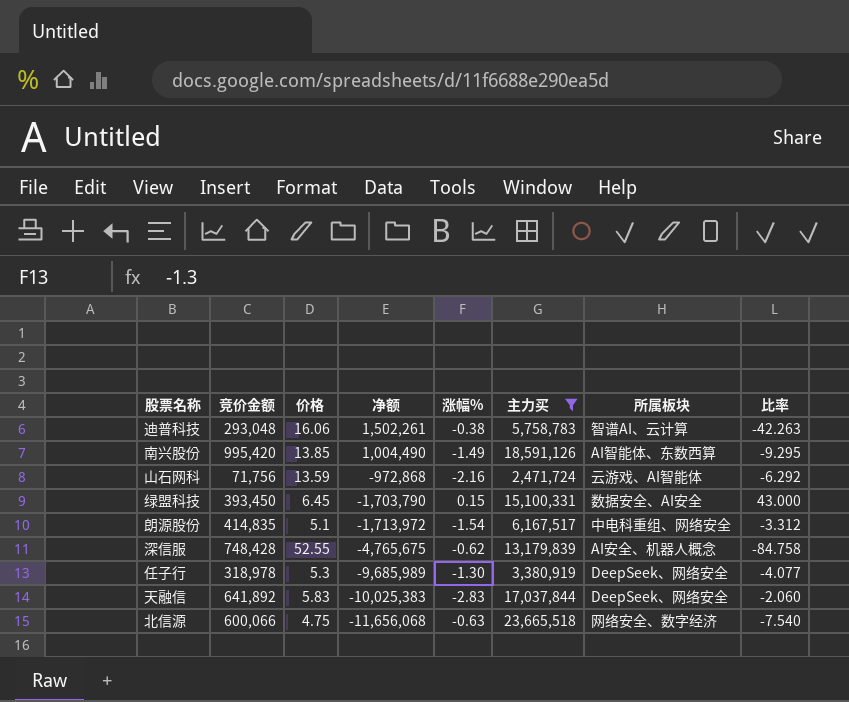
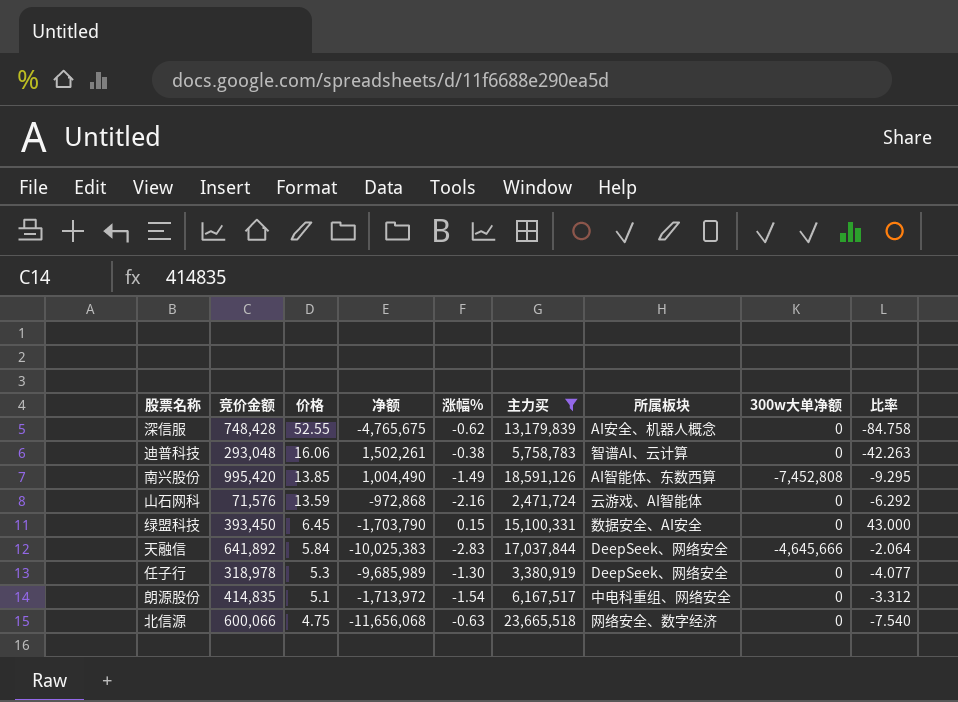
row order: 净额 descending -> 价格 descending
column 300w大单净额 | position: none -> 8
山石网科 | 竞价金额: 71,756 -> 71,576
天融信 | 价格: 5.83 -> 5.84
天融信 | 比率: -2.060 -> -2.064

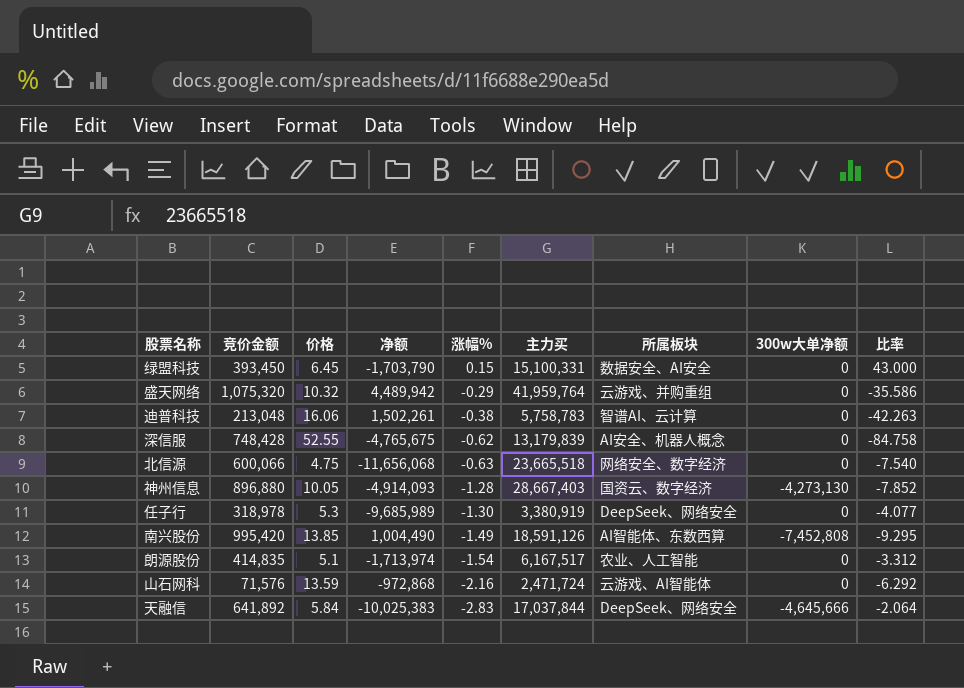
filter: 主力买 <= 23,665,518 -> none
row order: 价格 descending -> 涨幅% descending
迪普科技 | 竞价金额: 293,048 -> 213,048
朗源股份 | 净额: -1,713,972 -> -1,713,974
朗源股份 | 所属板块: 中电科重组、网络安全 -> 农业、人工智能

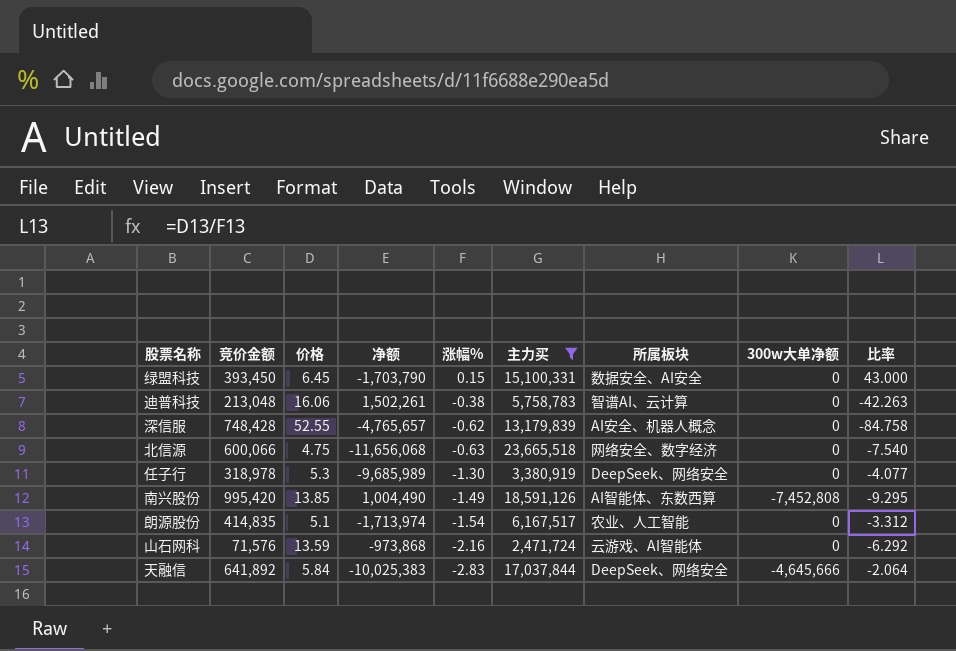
filter: none -> 主力买 <= 23,665,518
深信服 | 净额: -4,765,675 -> -4,765,657
山石网科 | 净额: -972,868 -> -973,868

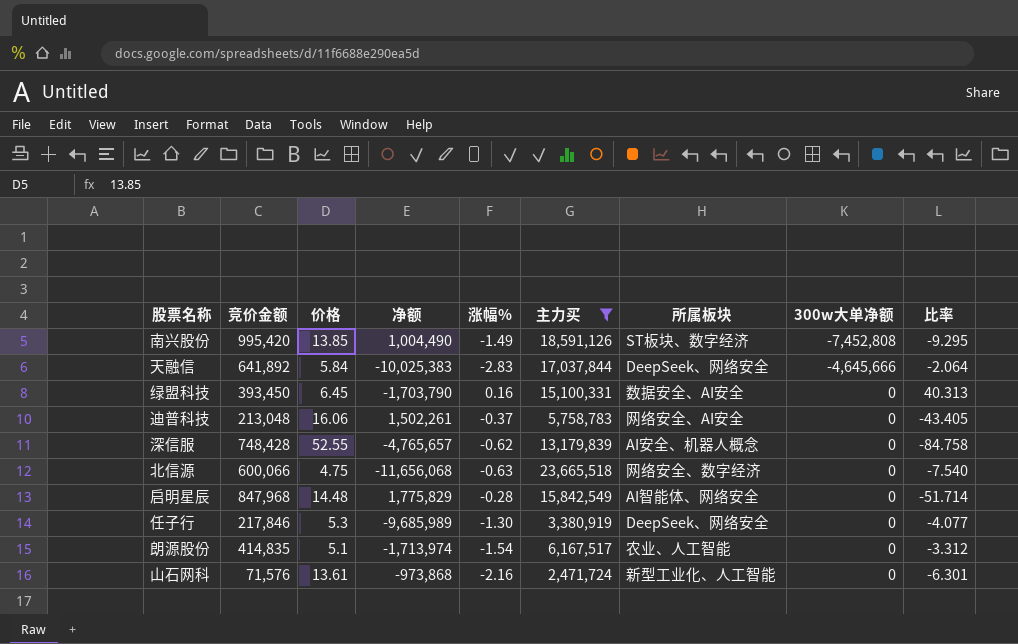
row order: 涨幅% descending -> 300w大单净额 ascending
南兴股份 | 所属板块: AI智能体、东数西算 -> ST板块、数字经济
绿盟科技 | 涨幅%: 0.15 -> 0.16
绿盟科技 | 比率: 43.000 -> 40.313
迪普科技 | 涨幅%: -0.38 -> -0.37
迪普科技 | 所属板块: 智谱AI、云计算 -> 网络安全、AI安全
迪普科技 | 比率: -42.263 -> -43.405
row 启明星辰: none -> 847,968 | 14.48 | 1,775,829 | -0.28 | 15,842,549 | AI智能体、网络安全 | 0 | -51.714
任子行 | 竞价金额: 318,978 -> 217,846
山石网科 | 价格: 13.59 -> 13.61
山石网科 | 所属板块: 云游戏、AI智能体 -> 新型工业化、人工智能
山石网科 | 比率: -6.292 -> -6.301

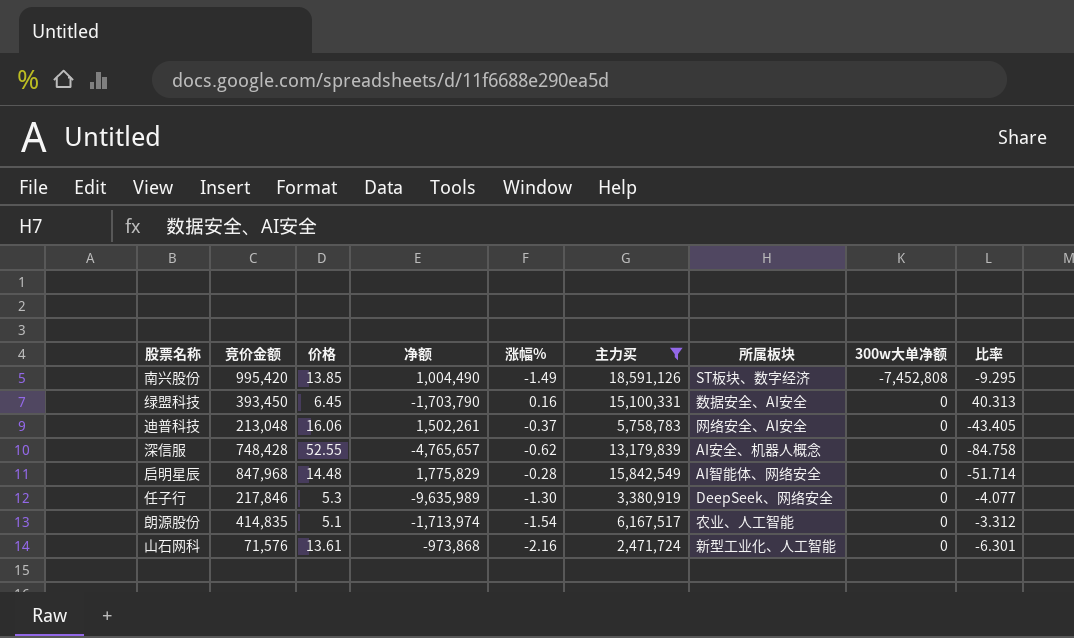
row 天融信: 641,892 | 5.84 | -10,025,383 | -2.83 | 17,037,844 | DeepSeek、网络安全 | -4,645,666 | -2.064 -> none
row 北信源: 600,066 | 4.75 | -11,656,068 | -0.63 | 23,665,518 | 网络安全、数字经济 | 0 | -7.540 -> none
任子行 | 净额: -9,685,989 -> -9,635,989

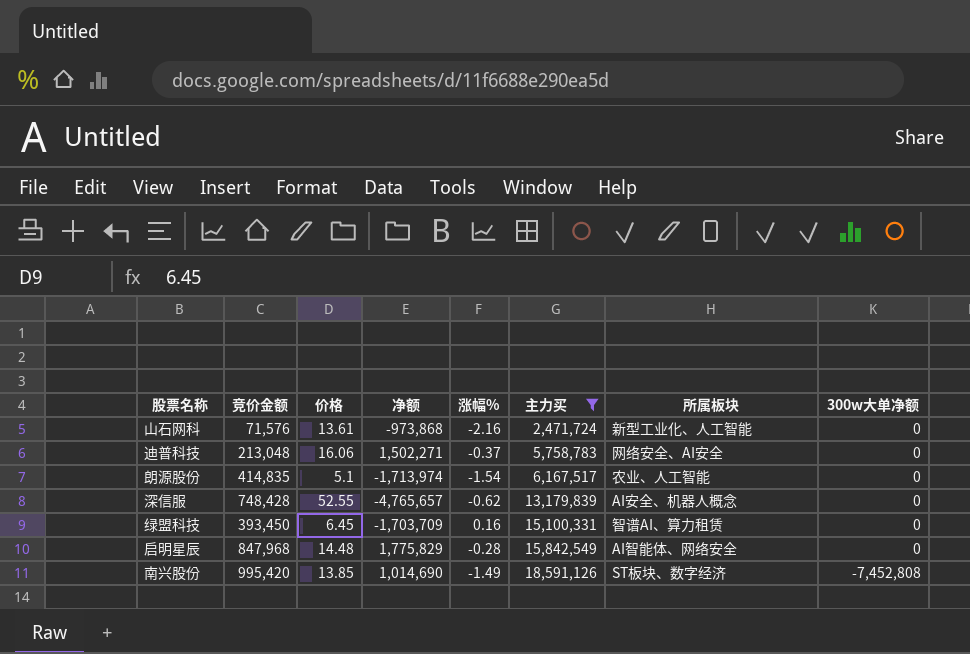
row order: 300w大单净额 ascending -> 主力买 ascending
column 比率 | formula: [价格] / [涨幅%] -> none
row 任子行: 217,846 | 5.3 | -9,635,989 | -1.30 | 3,380,919 | DeepSeek、网络安全 | 0 | -4.077 -> none
迪普科技 | 净额: 1,502,261 -> 1,502,271
绿盟科技 | 净额: -1,703,790 -> -1,703,709
绿盟科技 | 所属板块: 数据安全、AI安全 -> 智谱AI、算力租赁
南兴股份 | 净额: 1,004,490 -> 1,014,690

